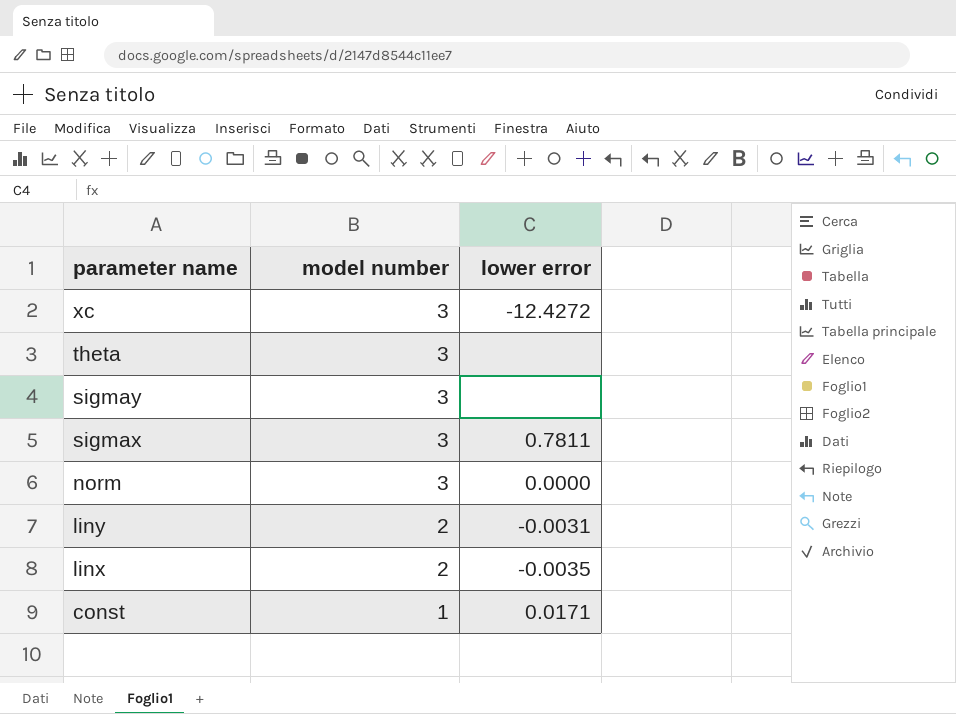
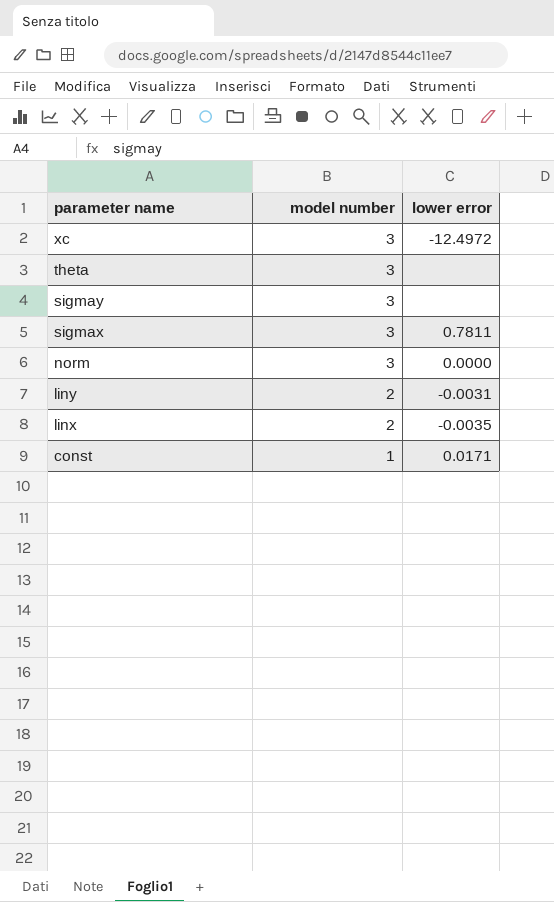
xc | lower error: -12.4272 -> -12.4972

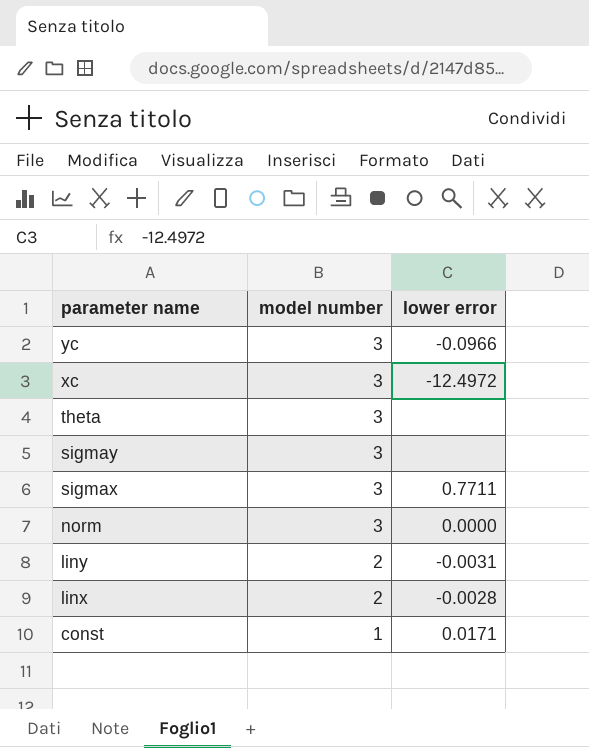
row yc: none -> 3 | -0.0966
sigmax | lower error: 0.7811 -> 0.7711
linx | lower error: -0.0035 -> -0.0028

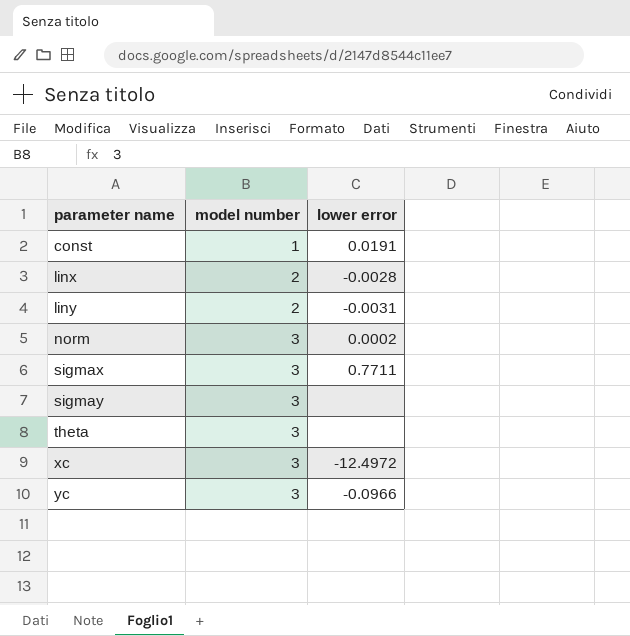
row order: parameter name descending -> parameter name ascending
const | lower error: 0.0171 -> 0.0191
norm | lower error: 0.0000 -> 0.0002

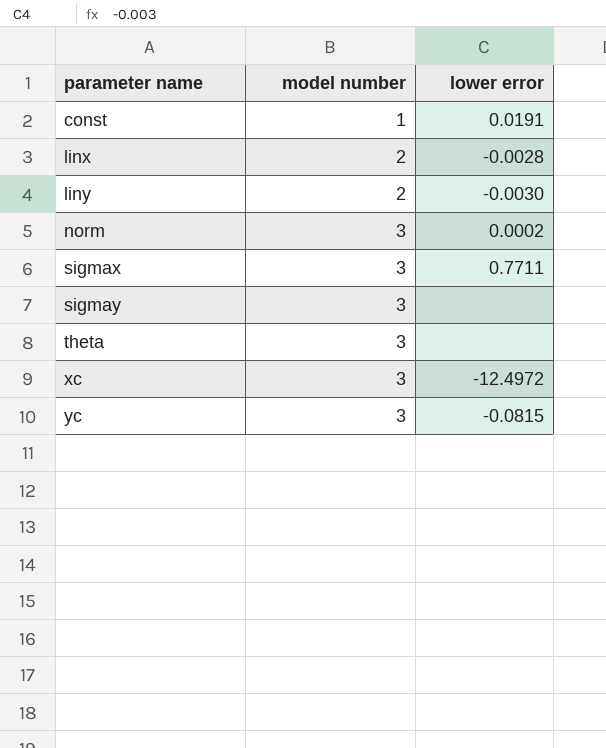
liny | lower error: -0.0031 -> -0.0030
yc | lower error: -0.0966 -> -0.0815

